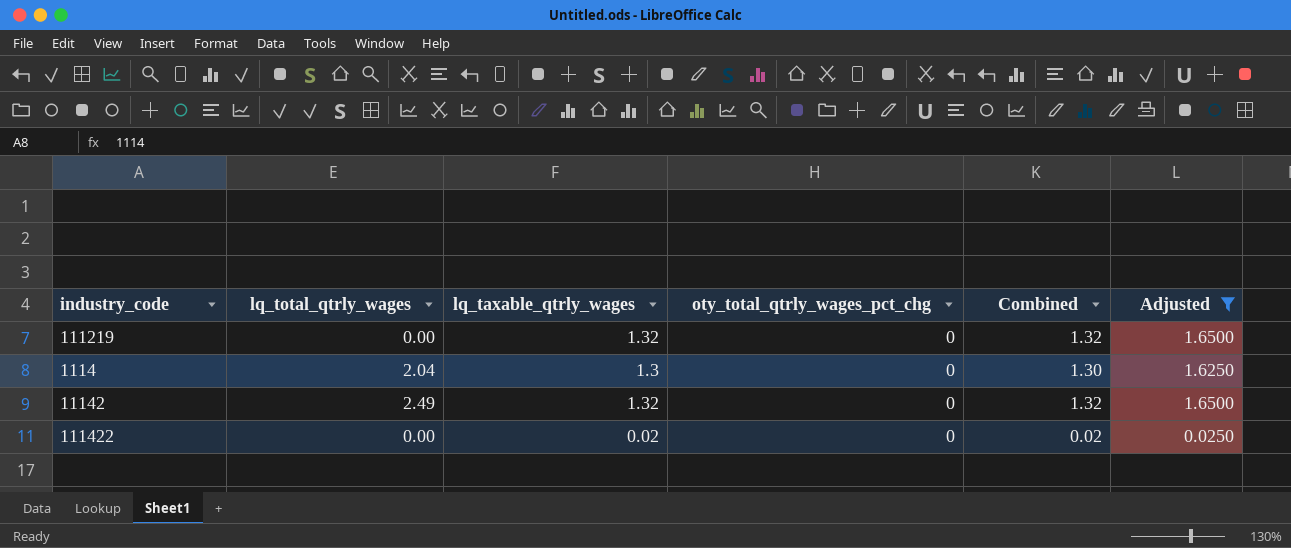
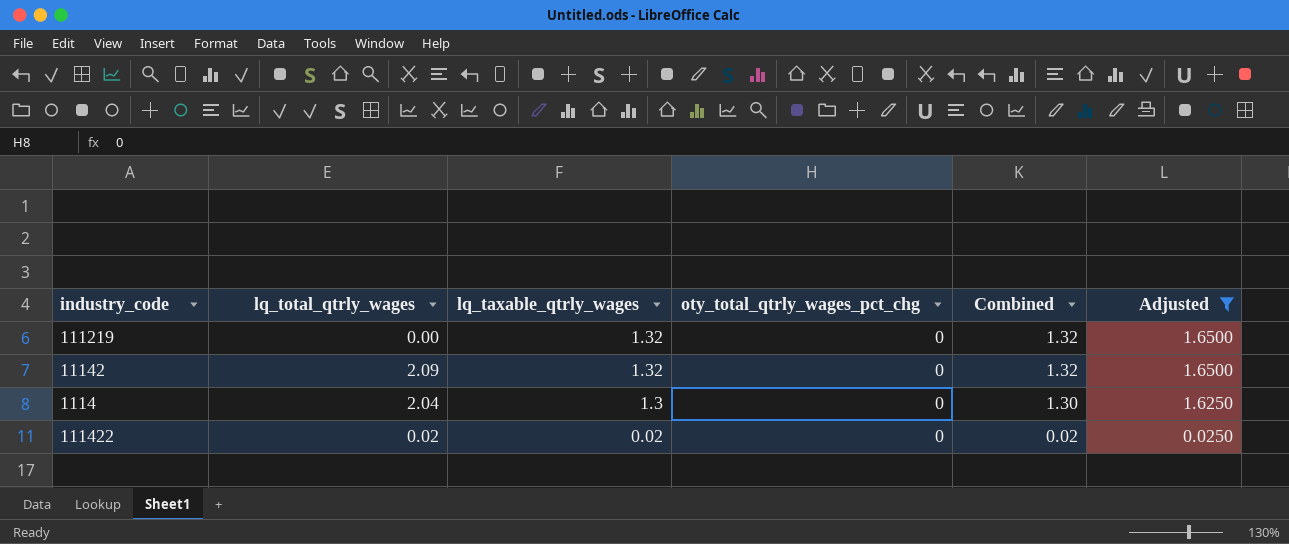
row order: none -> lq_taxable_qtrly_wages descending
11142 | lq_total_qtrly_wages: 2.49 -> 2.09
111422 | lq_total_qtrly_wages: 0.00 -> 0.02

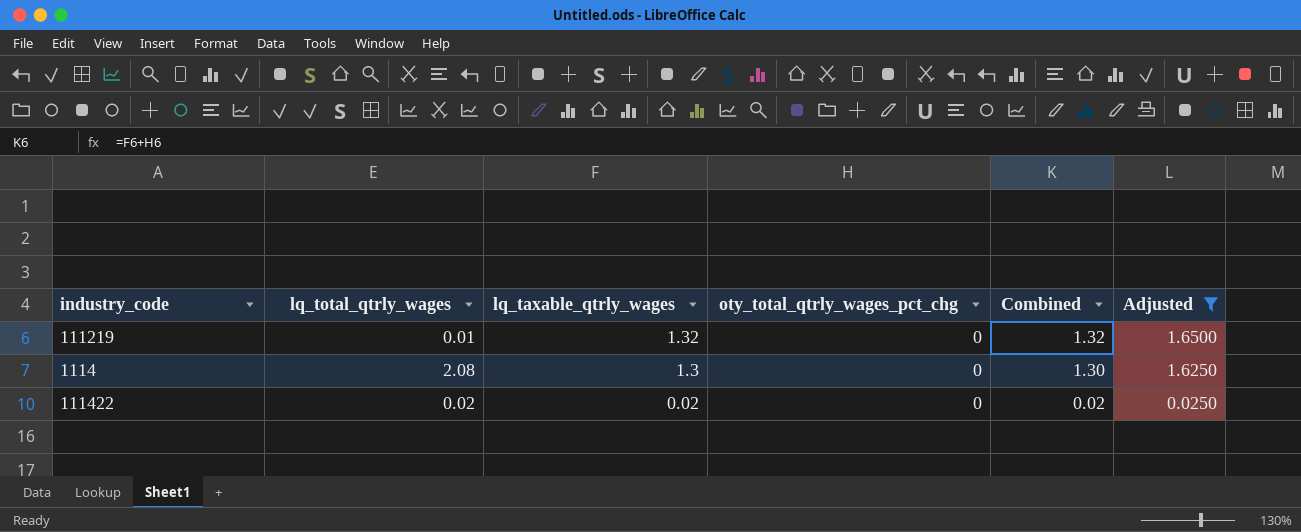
row 11142: 2.09 | 1.32 | 0 | 1.32 | 1.6500 -> none
111219 | lq_total_qtrly_wages: 0.00 -> 0.01
1114 | lq_total_qtrly_wages: 2.04 -> 2.08

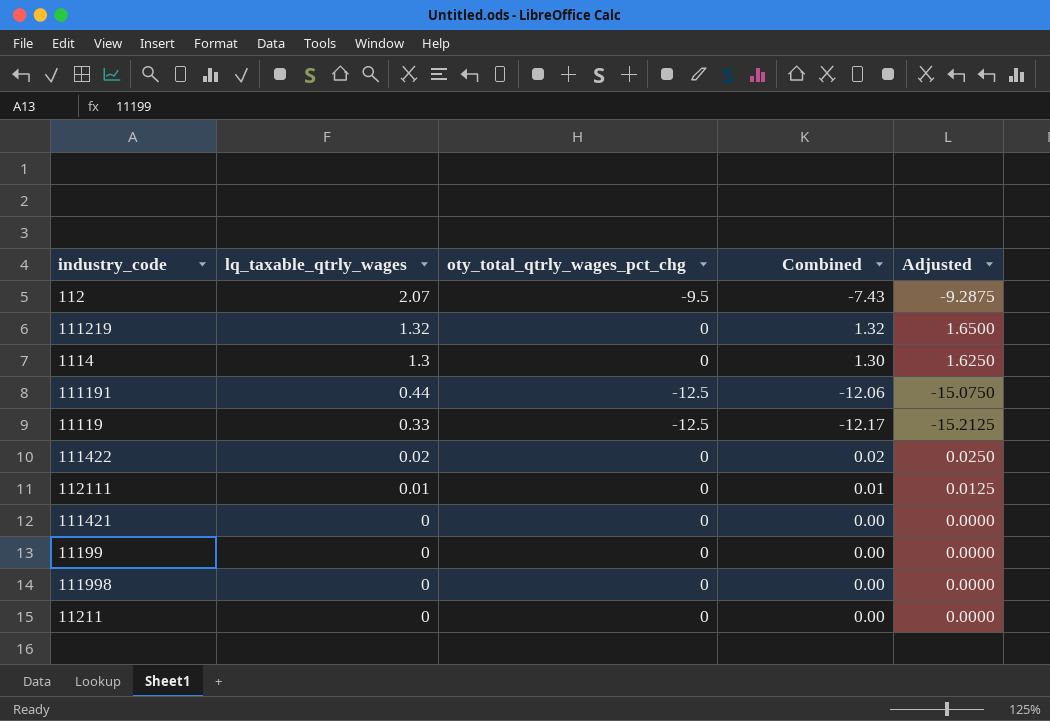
filter: Adjusted >= 0.0250 -> none
column lq_total_qtrly_wages | position: 2 -> none

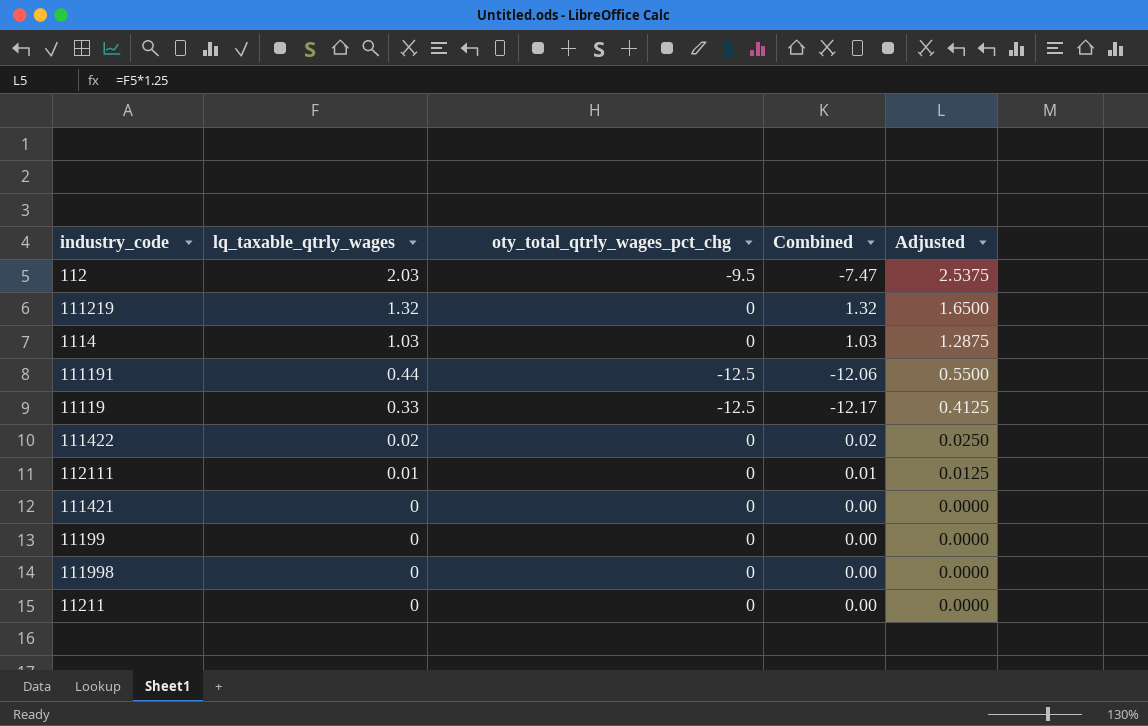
column Adjusted | formula: [Combined] * 1.25 -> [lq_taxable_qtrly_wages] * 1.25
112 | lq_taxable_qtrly_wages: 2.07 -> 2.03
112 | Combined: -7.43 -> -7.47
1114 | lq_taxable_qtrly_wages: 1.3 -> 1.03
1114 | Combined: 1.30 -> 1.03

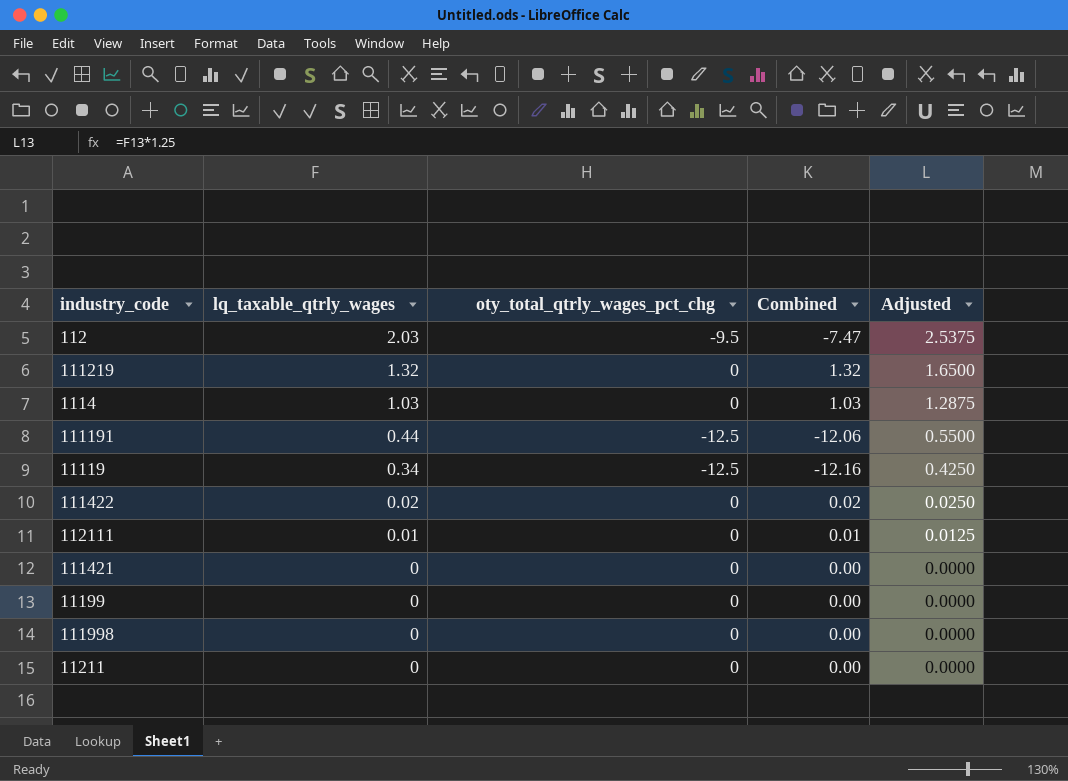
11119 | lq_taxable_qtrly_wages: 0.33 -> 0.34
11119 | Combined: -12.17 -> -12.16
11119 | Adjusted: 0.4125 -> 0.4250

